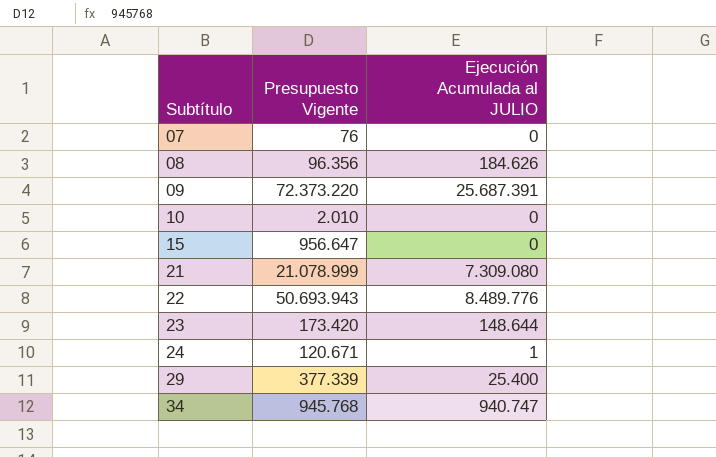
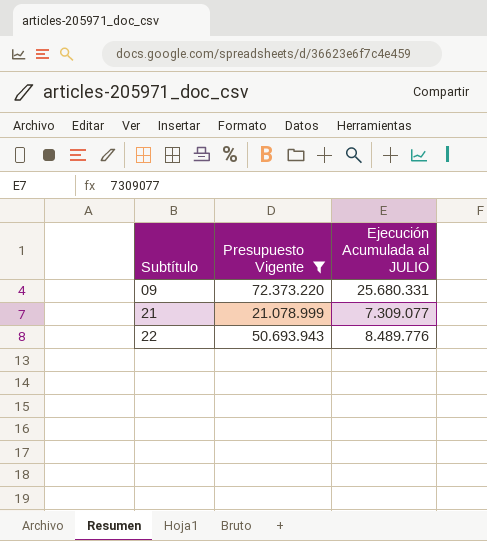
filter: none -> Presupuesto Vigente >= 21.078.999
09 | Ejecución Acumulada al JULIO: 25.687.391 -> 25.680.331
21 | Ejecución Acumulada al JULIO: 7.309.080 -> 7.309.077

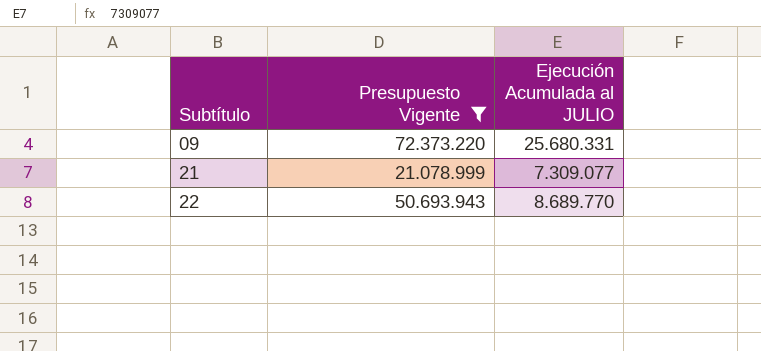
22 | Ejecución Acumulada al JULIO: 8.489.776 -> 8.689.770

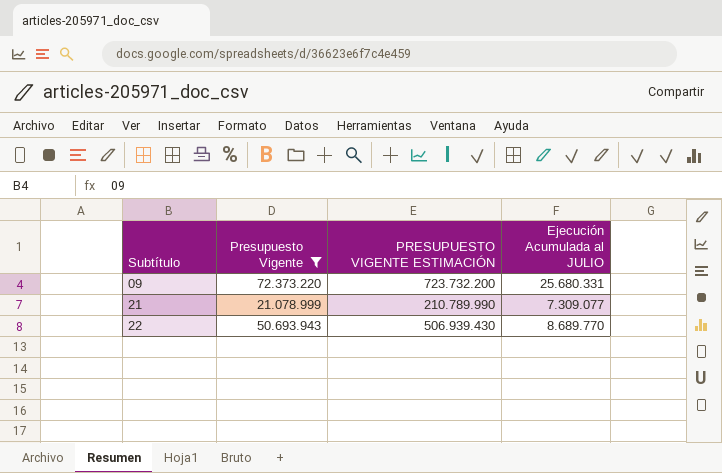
column PRESUPUESTO VIGENTE ESTIMACIÓN | formula: none -> [Presupuesto Vigente] * 10

